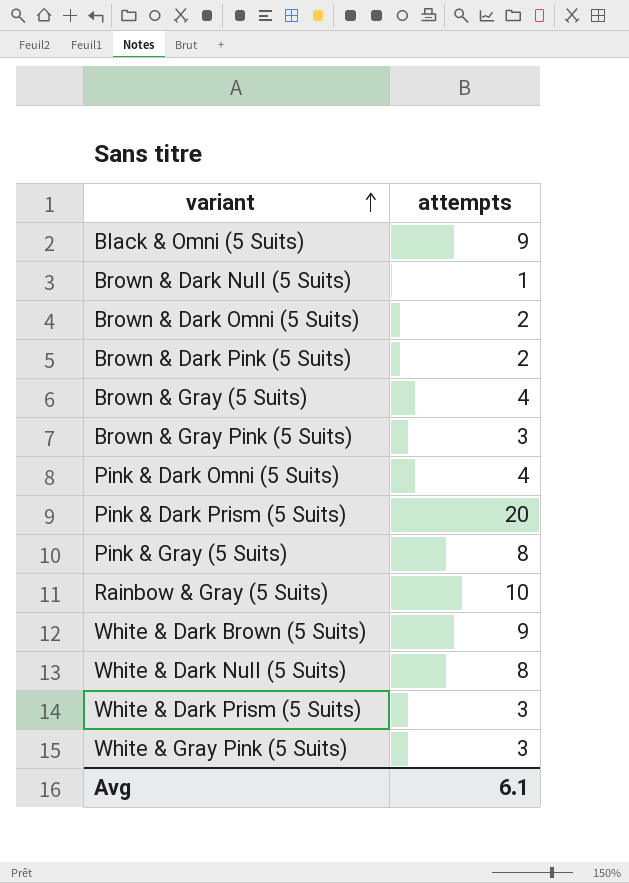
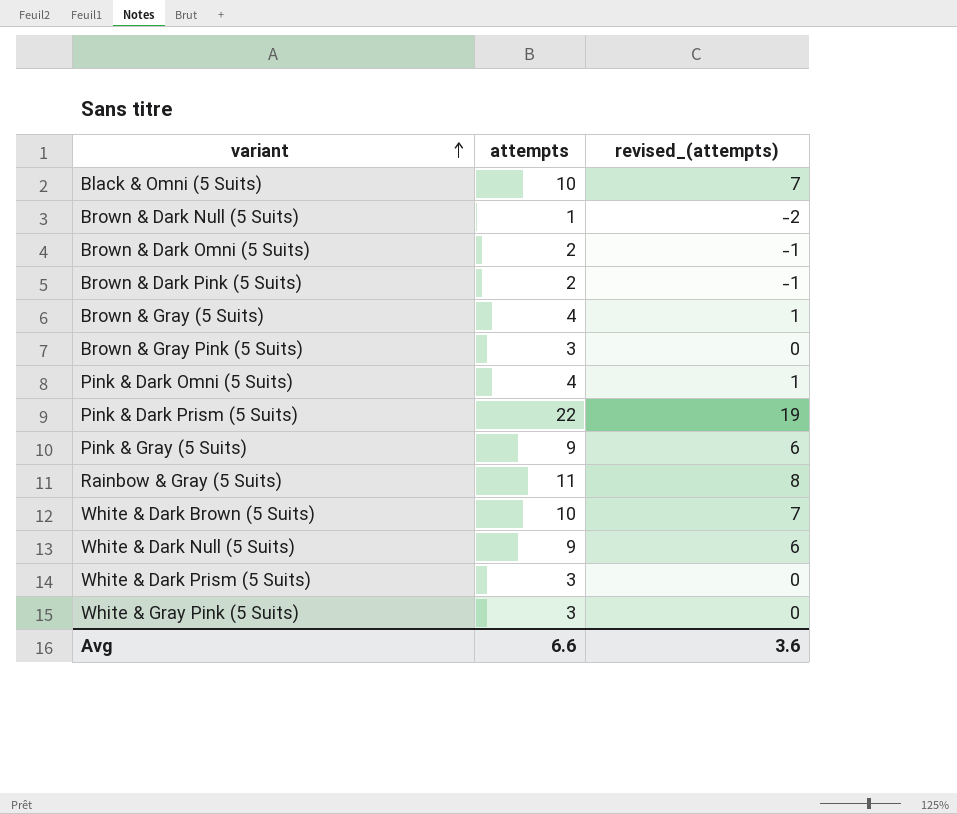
column revised_(attempts) | formula: none -> [attempts] - 3
Black & Omni (5 Suits) | attempts: 9 -> 10
Pink & Dark Prism (5 Suits) | attempts: 20 -> 22
Pink & Gray (5 Suits) | attempts: 8 -> 9
Rainbow & Gray (5 Suits) | attempts: 10 -> 11
White & Dark Brown (5 Suits) | attempts: 9 -> 10
White & Dark Null (5 Suits) | attempts: 8 -> 9
Avg | attempts: 6.1 -> 6.6

